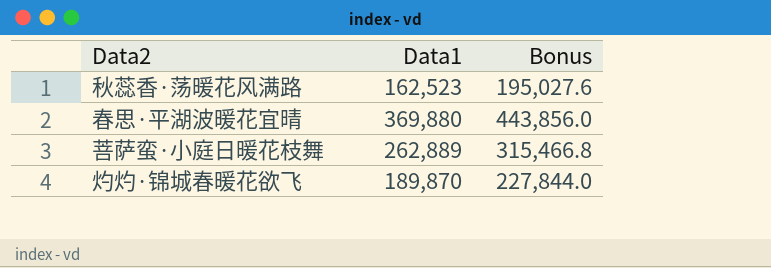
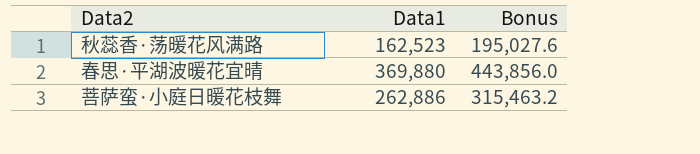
row 灼灼·锦城春暖花欲飞: 189,870 | 227,844.0 -> none
菩萨蛮·小庭日暖花枝舞 | Data1: 262,889 -> 262,886
菩萨蛮·小庭日暖花枝舞 | Bonus: 315,466.8 -> 315,463.2

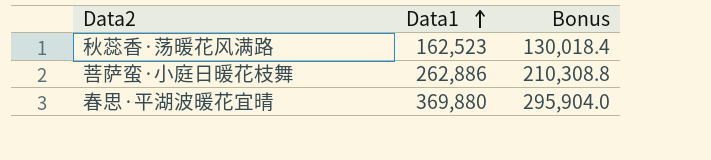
row order: none -> Data1 ascending
column Bonus | formula: [Data1] * 1.2 -> [Data1] * 0.8

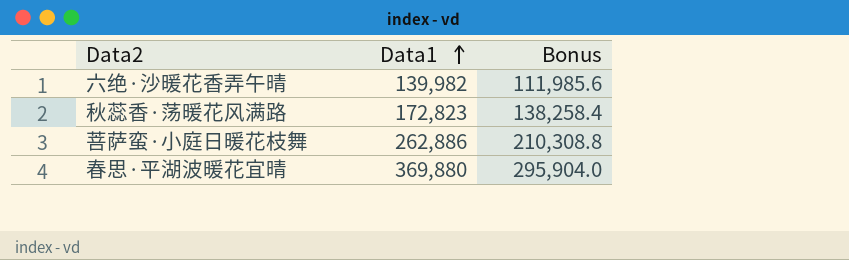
row 六绝·沙暖花香弄午晴: none -> 139,982 | 111,985.6
秋蕊香·荡暖花风满路 | Data1: 162,523 -> 172,823
秋蕊香·荡暖花风满路 | Bonus: 130,018.4 -> 138,258.4

